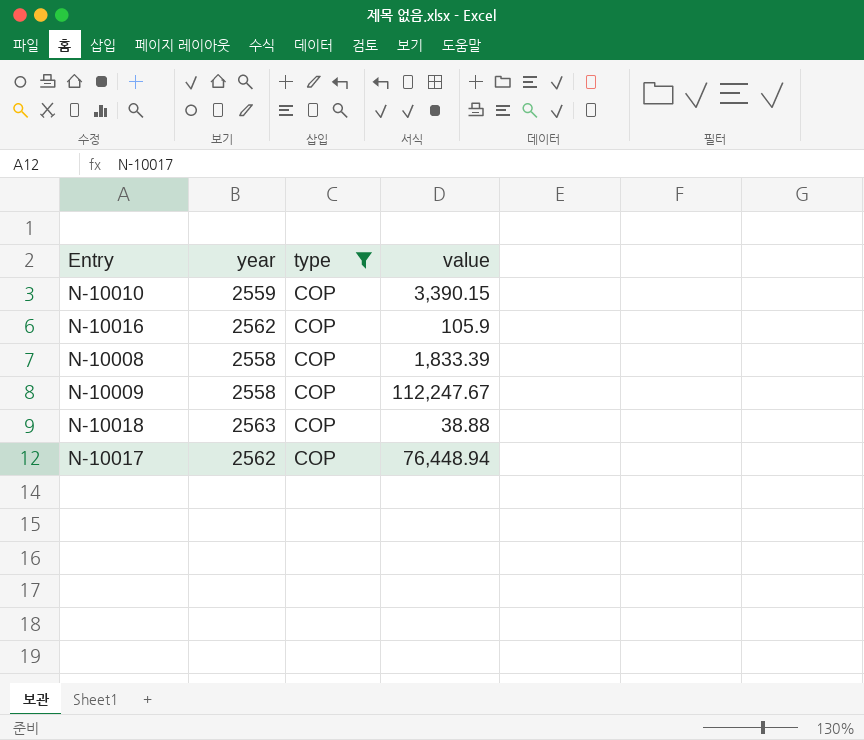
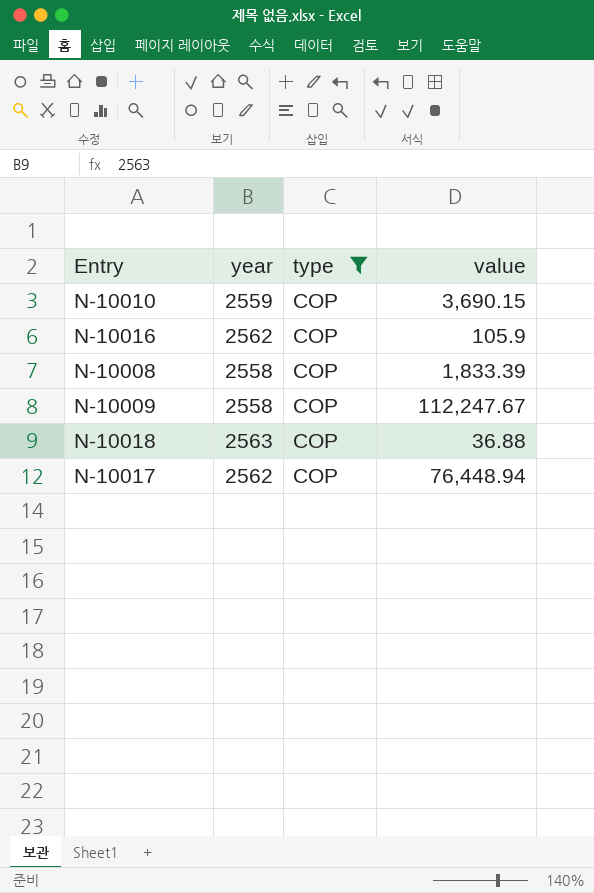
N-10010 | value: 3,390.15 -> 3,690.15
N-10018 | value: 38.88 -> 36.88

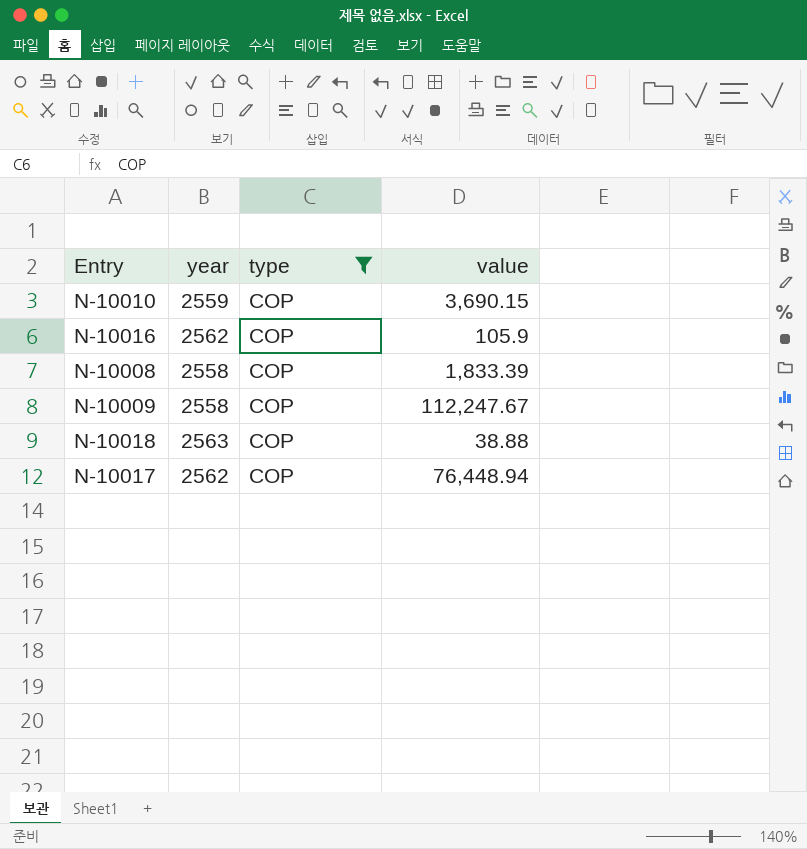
N-10018 | value: 36.88 -> 38.88

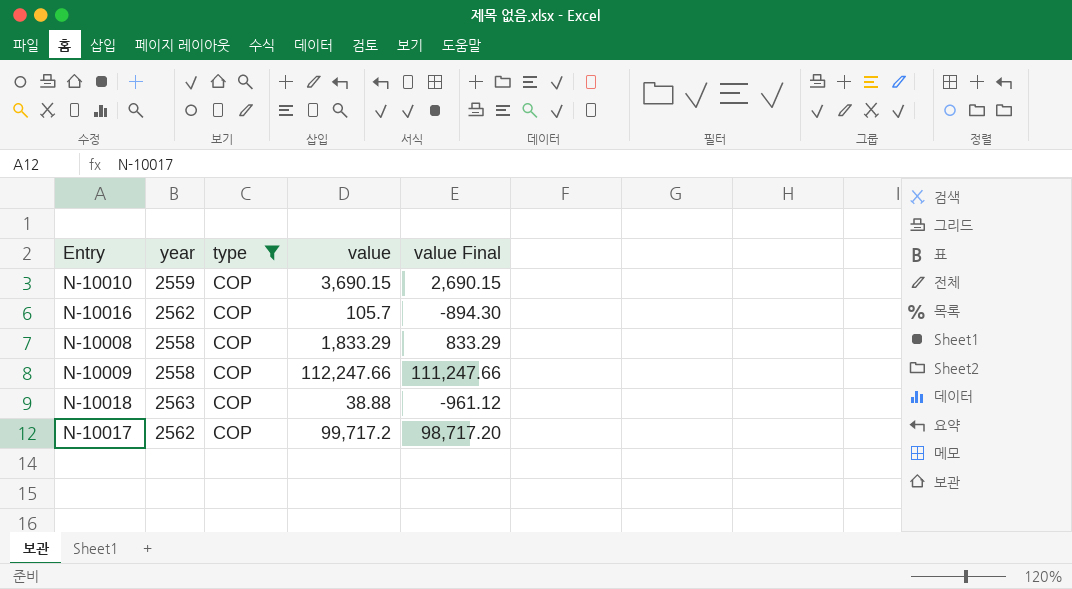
column value Final | formula: none -> [value] - 1000
N-10016 | value: 105.9 -> 105.7
N-10008 | value: 1,833.39 -> 1,833.29
N-10009 | value: 112,247.67 -> 112,247.66
N-10017 | value: 76,448.94 -> 99,717.2

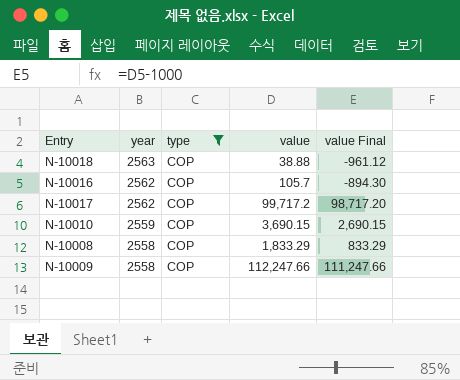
row order: none -> year descending

